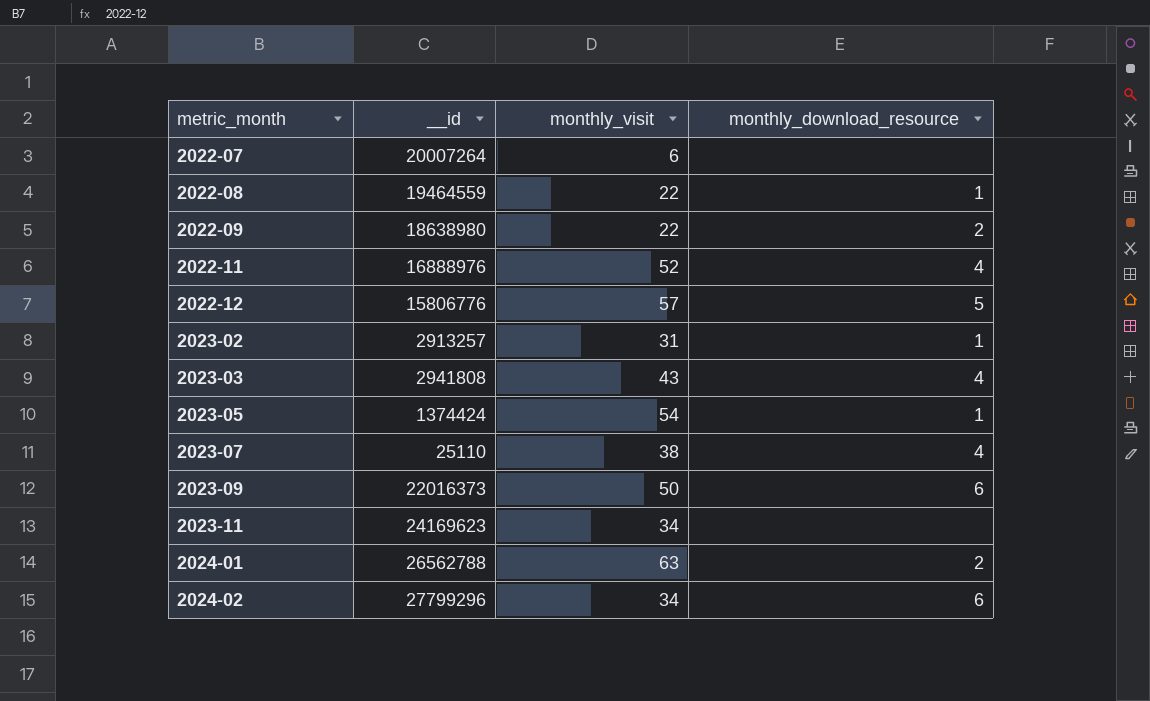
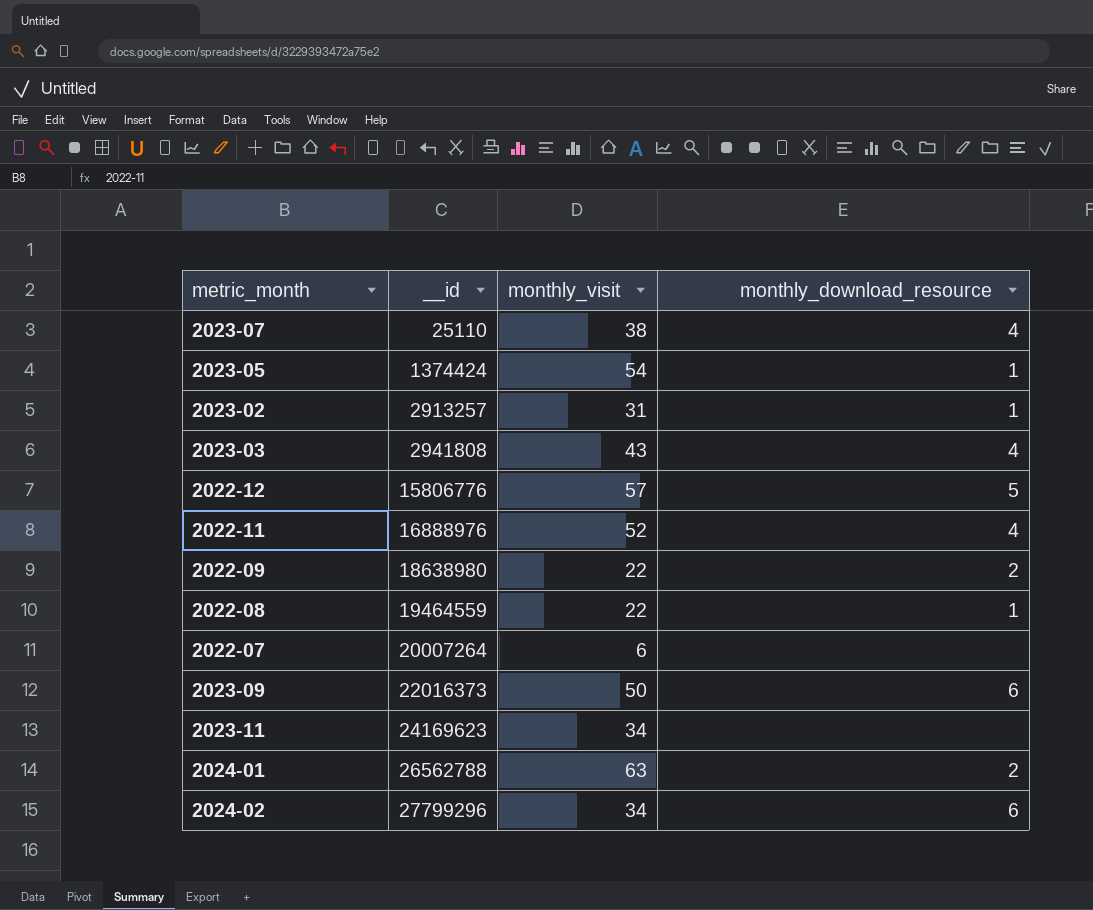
row order: metric_month ascending -> __id ascending

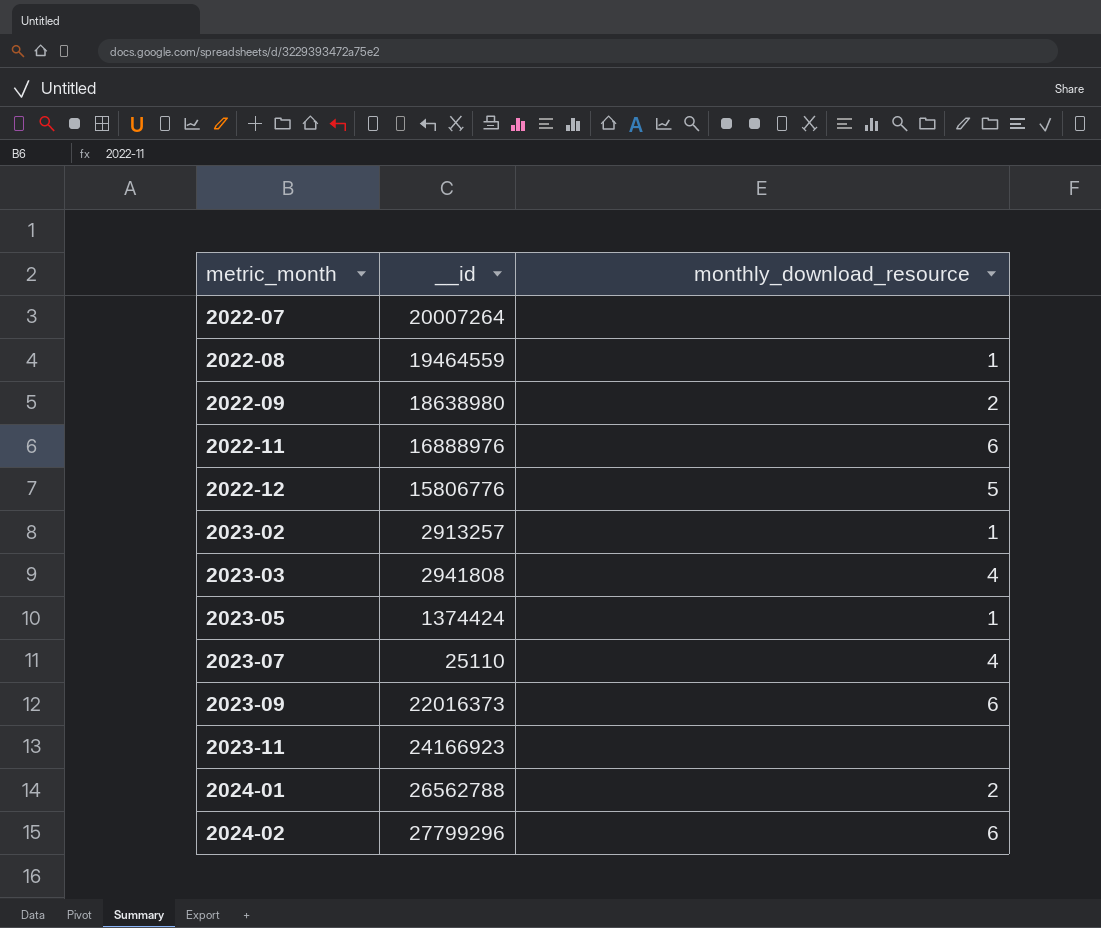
row order: __id ascending -> metric_month ascending
column monthly_visit | position: 3 -> none
2022-11 | monthly_download_resource: 4 -> 6
2023-11 | __id: 24169623 -> 24166923

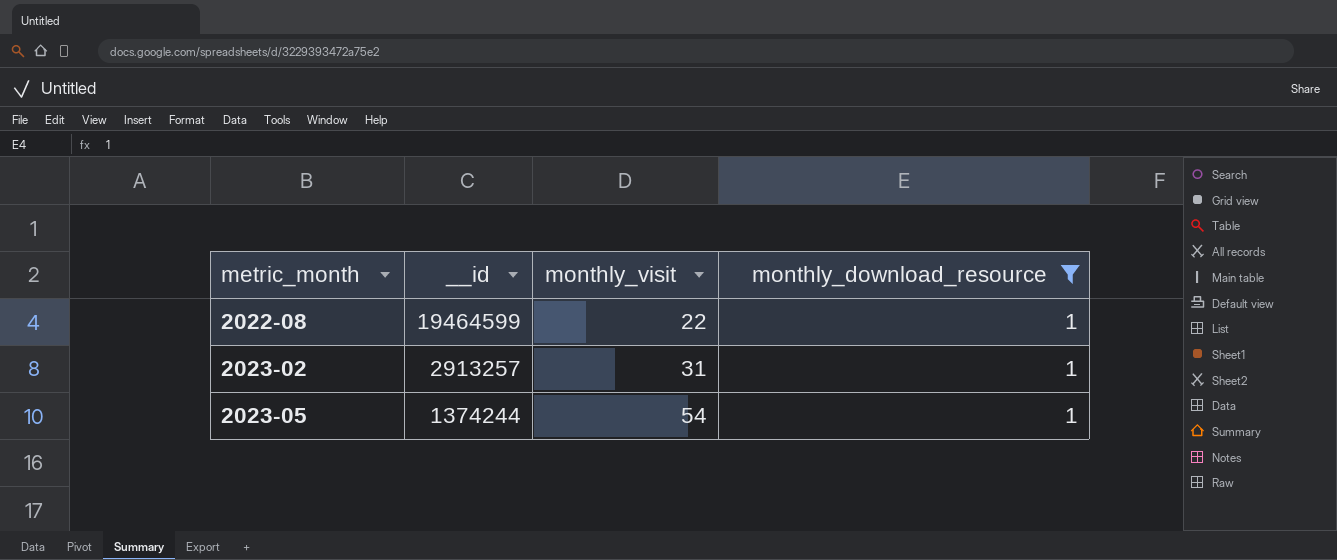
filter: none -> monthly_download_resource = 1
column monthly_visit | position: none -> 3
2022-08 | __id: 19464559 -> 19464599
2023-05 | __id: 1374424 -> 1374244

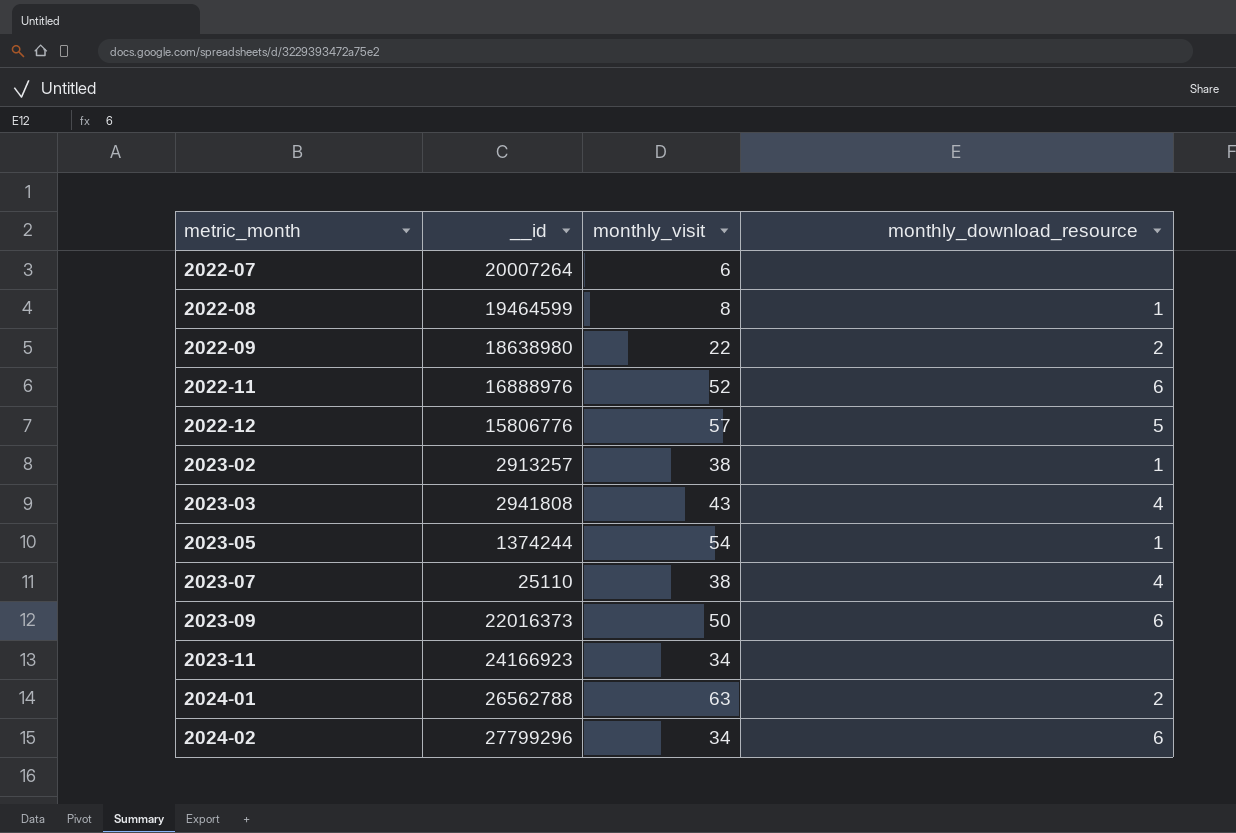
filter: monthly_download_resource = 1 -> none
2022-08 | monthly_visit: 22 -> 8
2023-02 | monthly_visit: 31 -> 38

